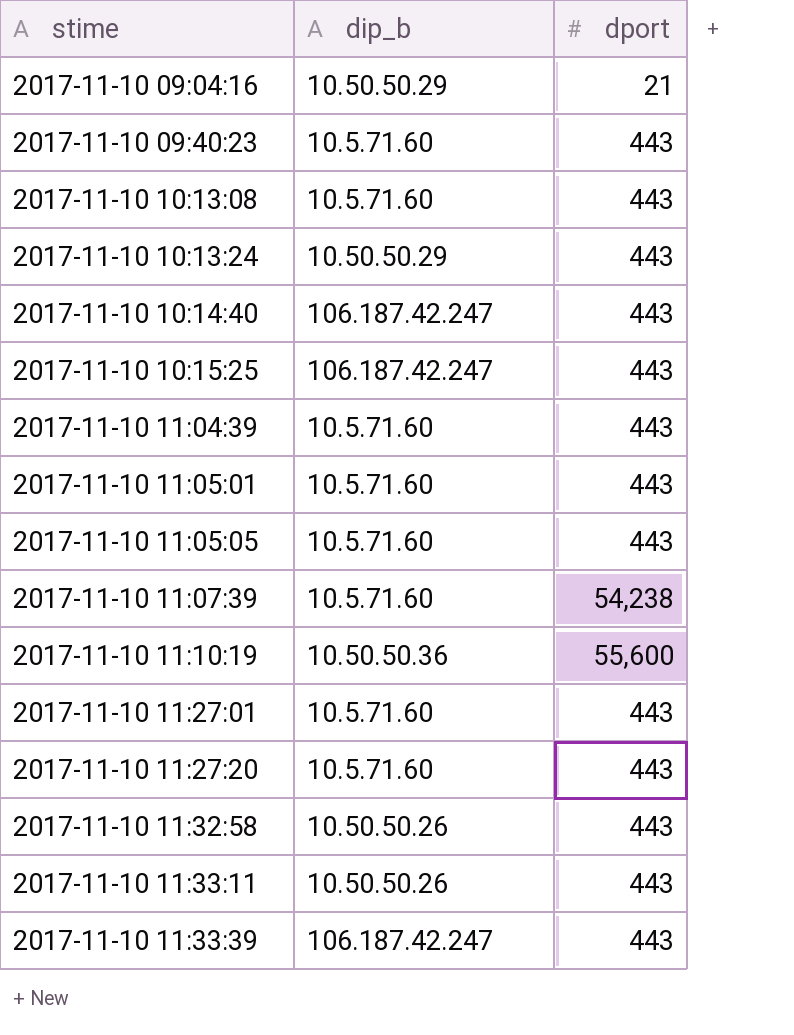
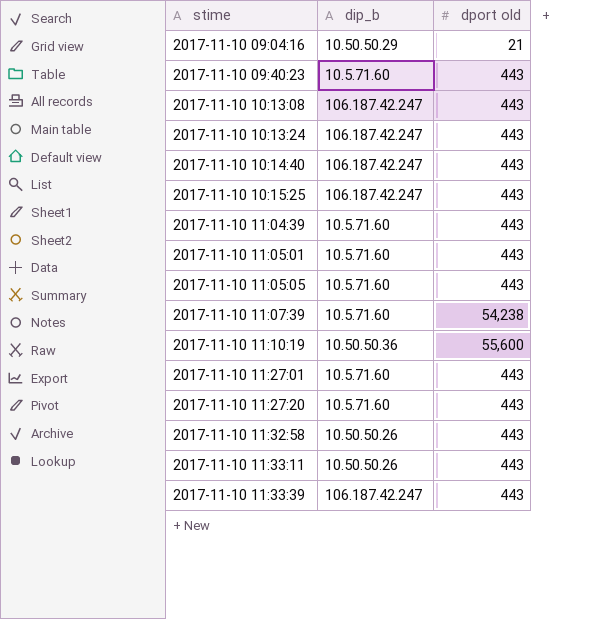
column name: dport -> dport old
2017-11-10 10:13:08 | dip_b: 10.5.71.60 -> 106.187.42.247
2017-11-10 10:13:24 | dip_b: 10.50.50.29 -> 106.187.42.247

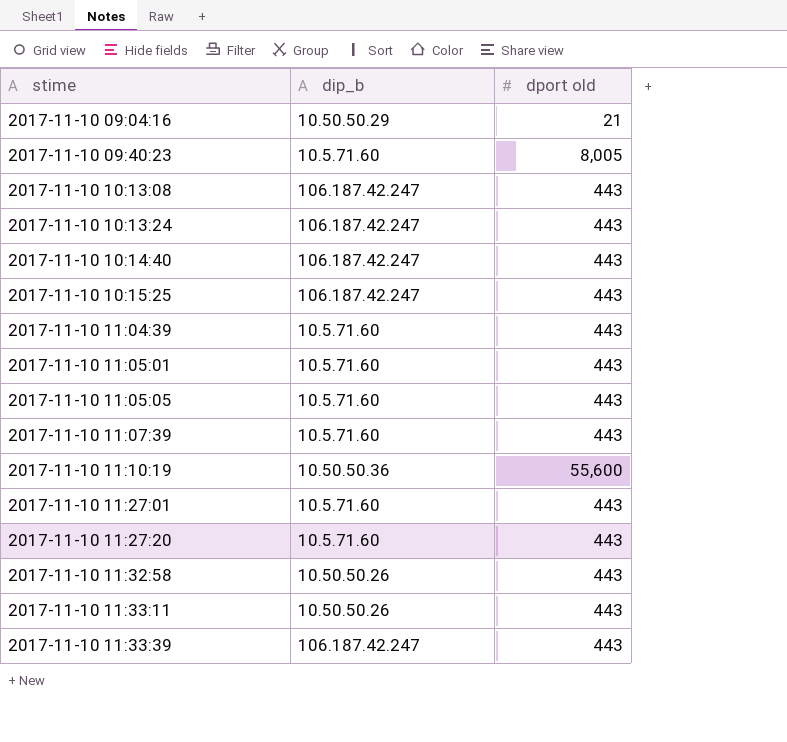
2017-11-10 09:40:23 | dport old: 443 -> 8,005
2017-11-10 11:07:39 | dport old: 54,238 -> 443

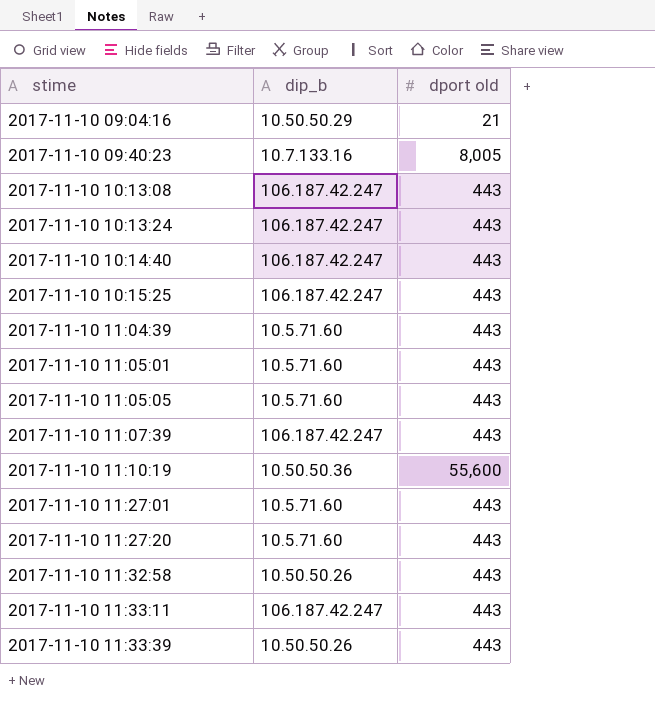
2017-11-10 09:40:23 | dip_b: 10.5.71.60 -> 10.7.133.16
2017-11-10 11:07:39 | dip_b: 10.5.71.60 -> 106.187.42.247
2017-11-10 11:33:11 | dip_b: 10.50.50.26 -> 106.187.42.247
2017-11-10 11:33:39 | dip_b: 106.187.42.247 -> 10.50.50.26

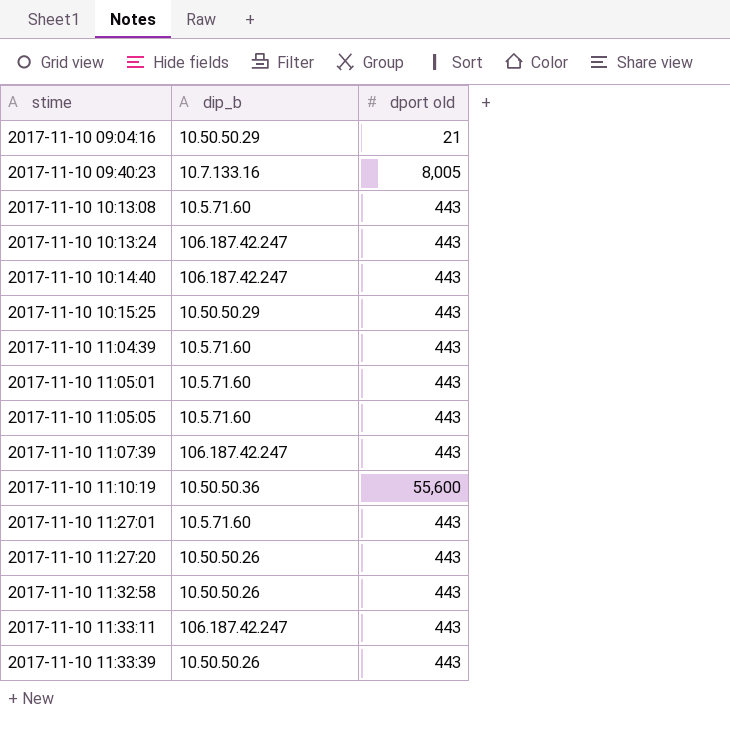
2017-11-10 10:13:08 | dip_b: 106.187.42.247 -> 10.5.71.60
2017-11-10 10:15:25 | dip_b: 106.187.42.247 -> 10.50.50.29
2017-11-10 11:27:20 | dip_b: 10.5.71.60 -> 10.50.50.26

